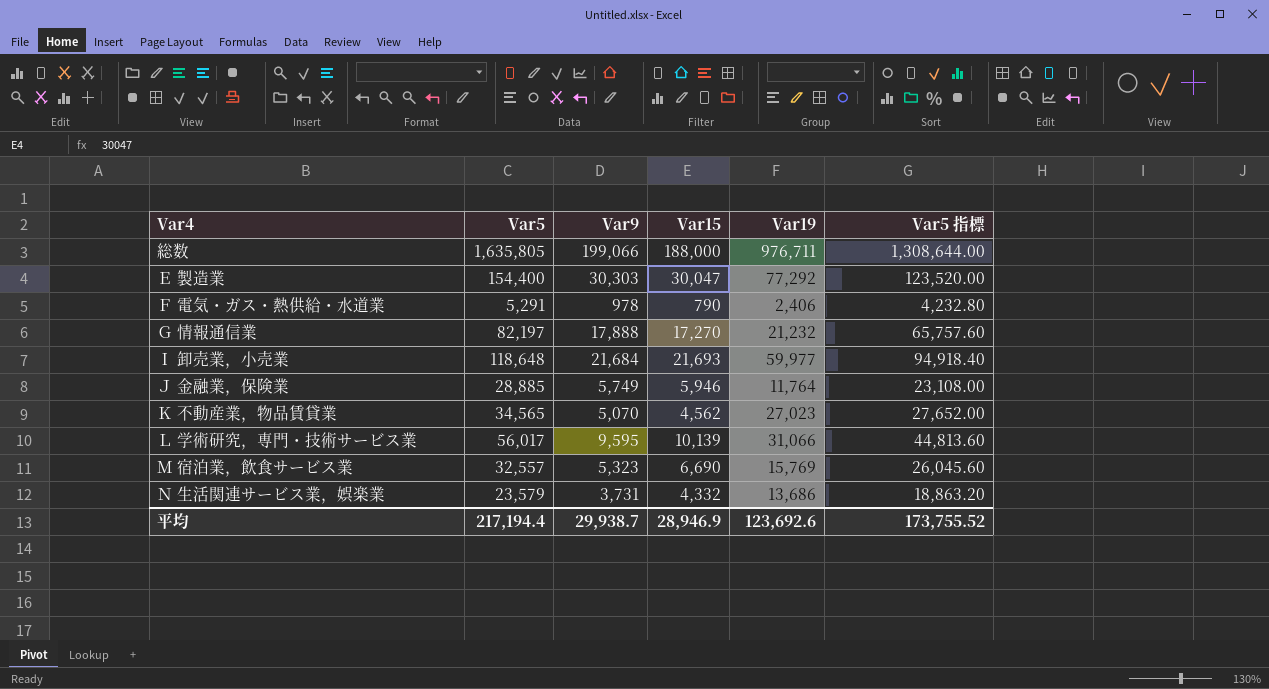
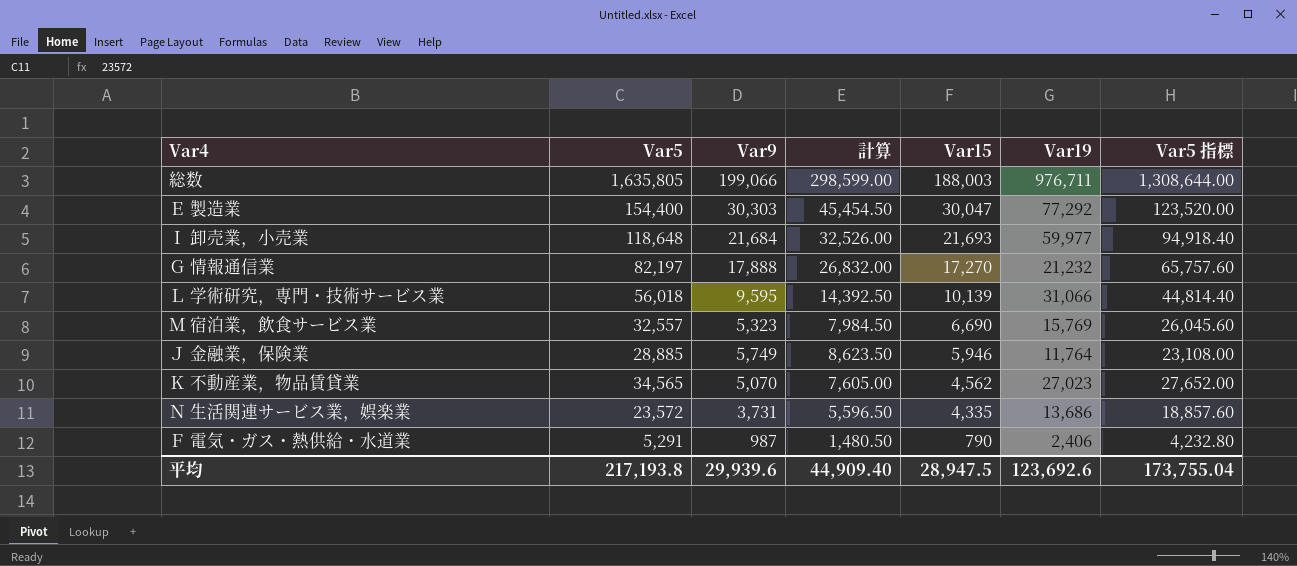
row order: none -> Var15 descending
column 計算 | formula: none -> [Var9] * 1.5
総数 | Var15: 188,000 -> 188,003
Ｌ 学術研究，専門・技術サービス業 | Var5: 56,017 -> 56,018
Ｌ 学術研究，専門・技術サービス業 | Var5 指標: 44,813.60 -> 44,814.40
Ｎ 生活関連サービス業，娯楽業 | Var5: 23,579 -> 23,572
Ｎ 生活関連サービス業，娯楽業 | Var15: 4,332 -> 4,335
Ｎ 生活関連サービス業，娯楽業 | Var5 指標: 18,863.20 -> 18,857.60
Ｆ 電気・ガス・熱供給・水道業 | Var9: 978 -> 987
平均 | Var5: 217,194.4 -> 217,193.8
平均 | Var9: 29,938.7 -> 29,939.6
平均 | Var15: 28,946.9 -> 28,947.5
平均 | Var5 指標: 173,755.52 -> 173,755.04

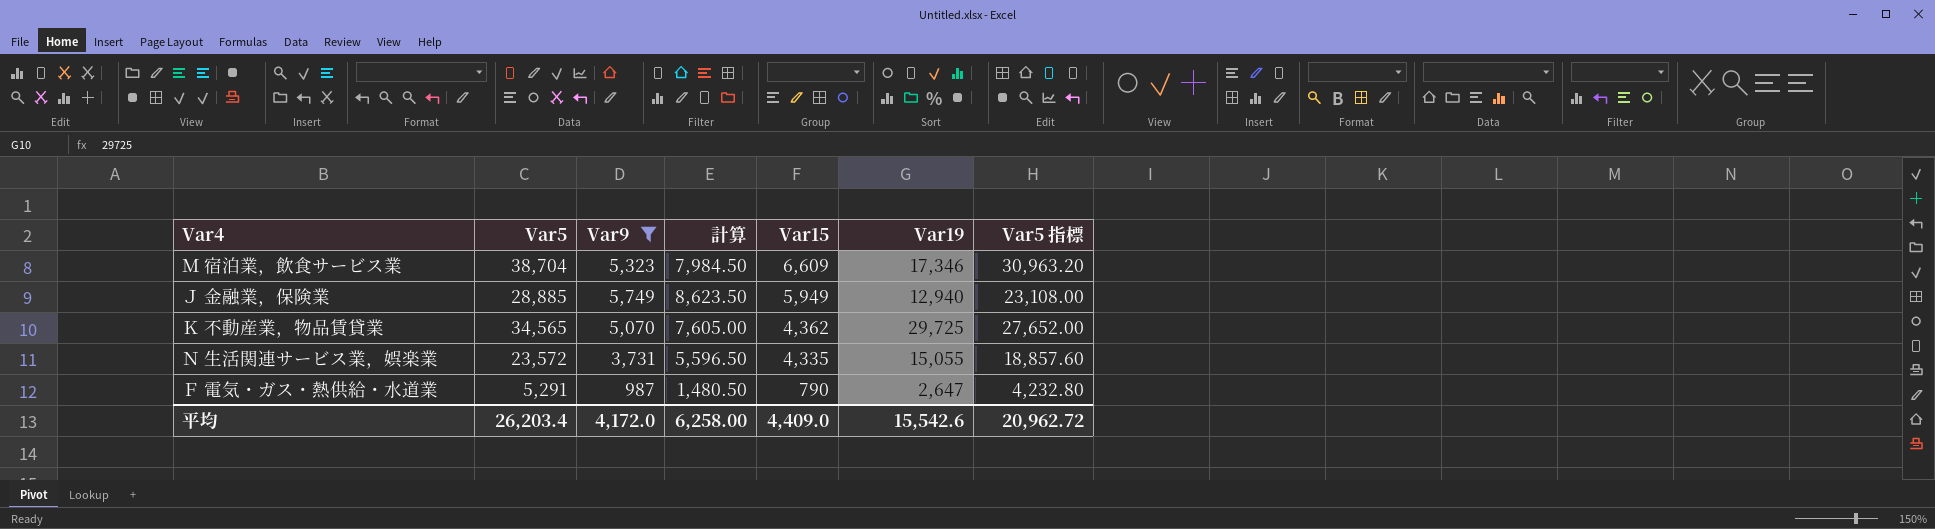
filter: none -> Var9 <= 5,749
Ｍ 宿泊業，飲食サービス業 | Var5: 32,557 -> 38,704
Ｍ 宿泊業，飲食サービス業 | Var15: 6,690 -> 6,609
Ｍ 宿泊業，飲食サービス業 | Var19: 15,769 -> 17,346
Ｍ 宿泊業，飲食サービス業 | Var5 指標: 26,045.60 -> 30,963.20
Ｊ 金融業，保険業 | Var15: 5,946 -> 5,949
Ｊ 金融業，保険業 | Var19: 11,764 -> 12,940
Ｋ 不動産業，物品賃貸業 | Var15: 4,562 -> 4,362
Ｋ 不動産業，物品賃貸業 | Var19: 27,023 -> 29,725
Ｎ 生活関連サービス業，娯楽業 | Var19: 13,686 -> 15,055
Ｆ 電気・ガス・熱供給・水道業 | Var19: 2,406 -> 2,647
平均 | Var5: 217,193.8 -> 26,203.4
平均 | Var9: 29,939.6 -> 4,172.0
平均 | 計算: 44,909.40 -> 6,258.00
平均 | Var15: 28,947.5 -> 4,409.0
平均 | Var19: 123,692.6 -> 15,542.6
平均 | Var5 指標: 173,755.04 -> 20,962.72

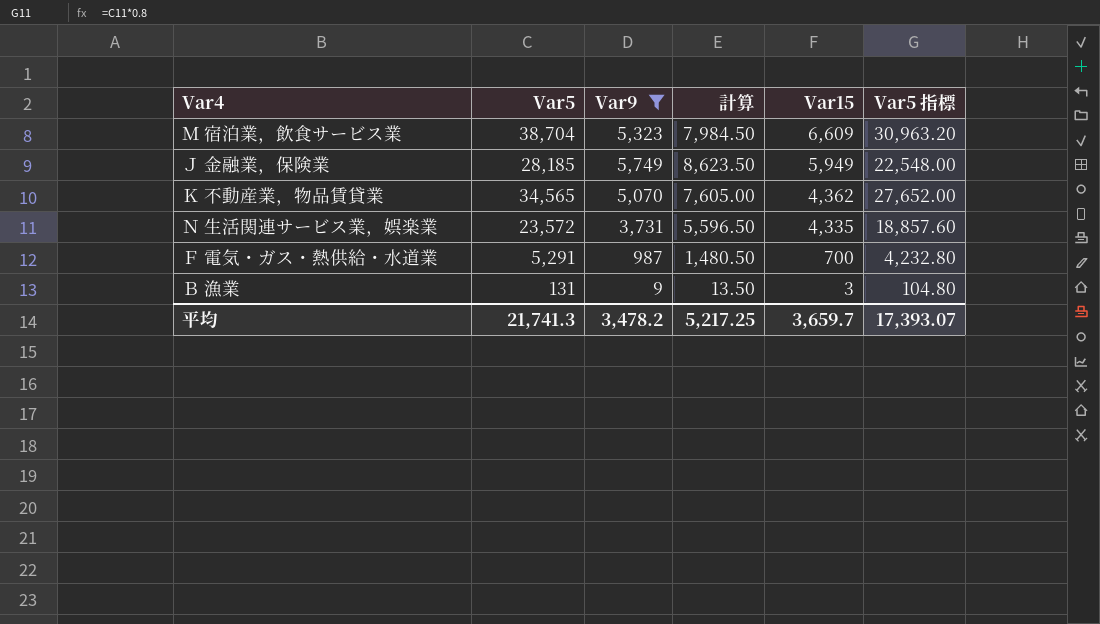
column Var19 | position: 6 -> none
Ｊ 金融業，保険業 | Var5: 28,885 -> 28,185
Ｊ 金融業，保険業 | Var5 指標: 23,108.00 -> 22,548.00
Ｆ 電気・ガス・熱供給・水道業 | Var15: 790 -> 700
row Ｂ 漁業: none -> 131 | 9 | 13.50 | 3 | 104.80
平均 | Var5: 26,203.4 -> 21,741.3
平均 | Var9: 4,172.0 -> 3,478.2
平均 | 計算: 6,258.00 -> 5,217.25
平均 | Var15: 4,409.0 -> 3,659.7
平均 | Var5 指標: 20,962.72 -> 17,393.07

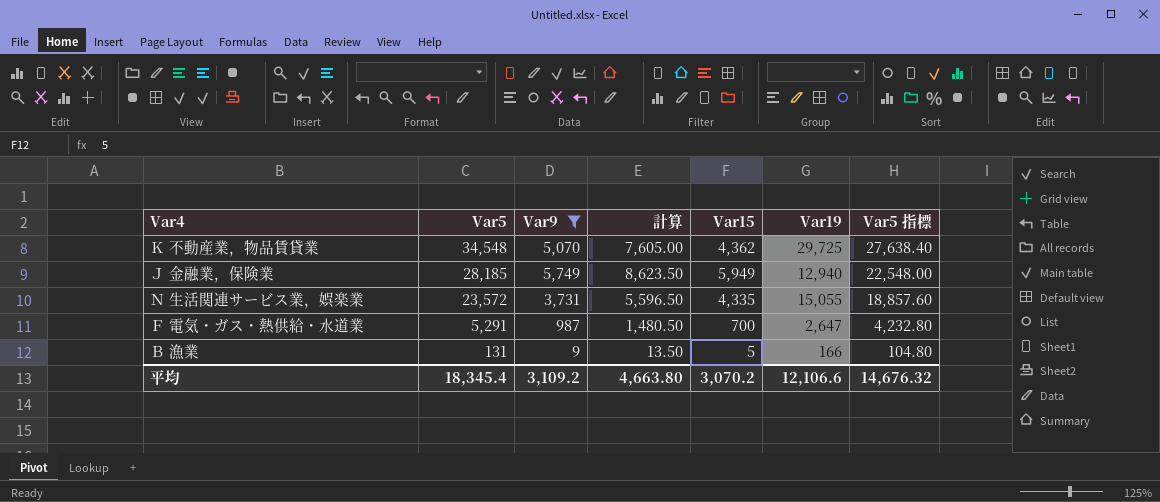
row order: Var15 descending -> Var5 descending
column Var19 | position: none -> 6
row Ｍ 宿泊業，飲食サービス業: 38,704 | 5,323 | 7,984.50 | 6,609 | 30,963.20 -> none
Ｋ 不動産業，物品賃貸業 | Var5: 34,565 -> 34,548
Ｋ 不動産業，物品賃貸業 | Var5 指標: 27,652.00 -> 27,638.40
Ｂ 漁業 | Var15: 3 -> 5
平均 | Var5: 21,741.3 -> 18,345.4
平均 | Var9: 3,478.2 -> 3,109.2
平均 | 計算: 5,217.25 -> 4,663.80
平均 | Var15: 3,659.7 -> 3,070.2
平均 | Var5 指標: 17,393.07 -> 14,676.32

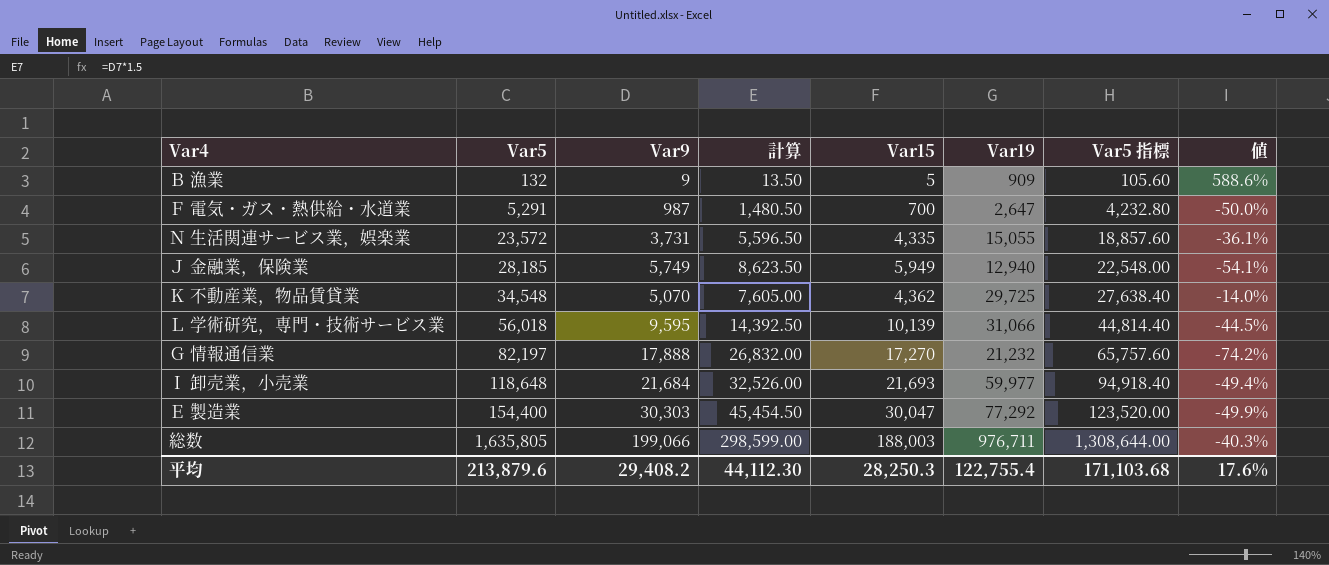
filter: Var9 <= 5,749 -> none
row order: Var5 descending -> Var5 ascending
column 値 | formula: none -> ([Var19] - [Var5]) / [Var5]
Ｂ 漁業 | Var5: 131 -> 132
Ｂ 漁業 | Var19: 166 -> 909
Ｂ 漁業 | Var5 指標: 104.80 -> 105.60
平均 | Var5: 18,345.4 -> 213,879.6
平均 | Var9: 3,109.2 -> 29,408.2
平均 | 計算: 4,663.80 -> 44,112.30
平均 | Var15: 3,070.2 -> 28,250.3
平均 | Var19: 12,106.6 -> 122,755.4
平均 | Var5 指標: 14,676.32 -> 171,103.68

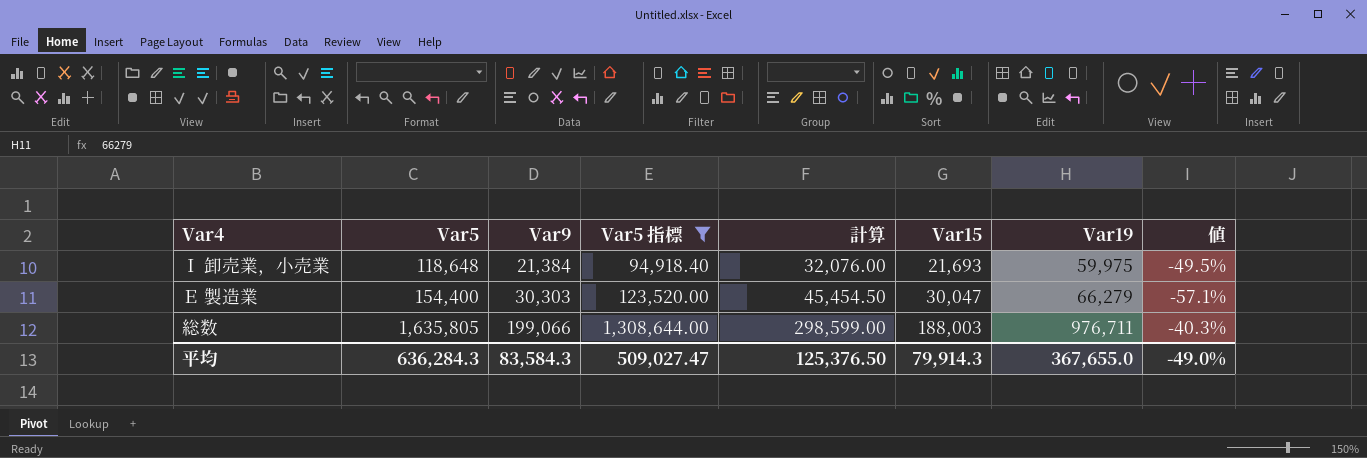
filter: none -> Var5 指標 >= 94,918.40
column Var5 指標 | position: 7 -> 4
Ｉ 卸売業，小売業 | Var9: 21,684 -> 21,384
Ｉ 卸売業，小売業 | 計算: 32,526.00 -> 32,076.00
Ｉ 卸売業，小売業 | Var19: 59,977 -> 59,975
Ｉ 卸売業，小売業 | 値: -49.4% -> -49.5%
Ｅ 製造業 | Var19: 77,292 -> 66,279
Ｅ 製造業 | 値: -49.9% -> -57.1%
平均 | Var5: 213,879.6 -> 636,284.3
平均 | Var9: 29,408.2 -> 83,584.3
平均 | Var5 指標: 171,103.68 -> 509,027.47
平均 | 計算: 44,112.30 -> 125,376.50
平均 | Var15: 28,250.3 -> 79,914.3
平均 | Var19: 122,755.4 -> 367,655.0
平均 | 値: 17.6% -> -49.0%

